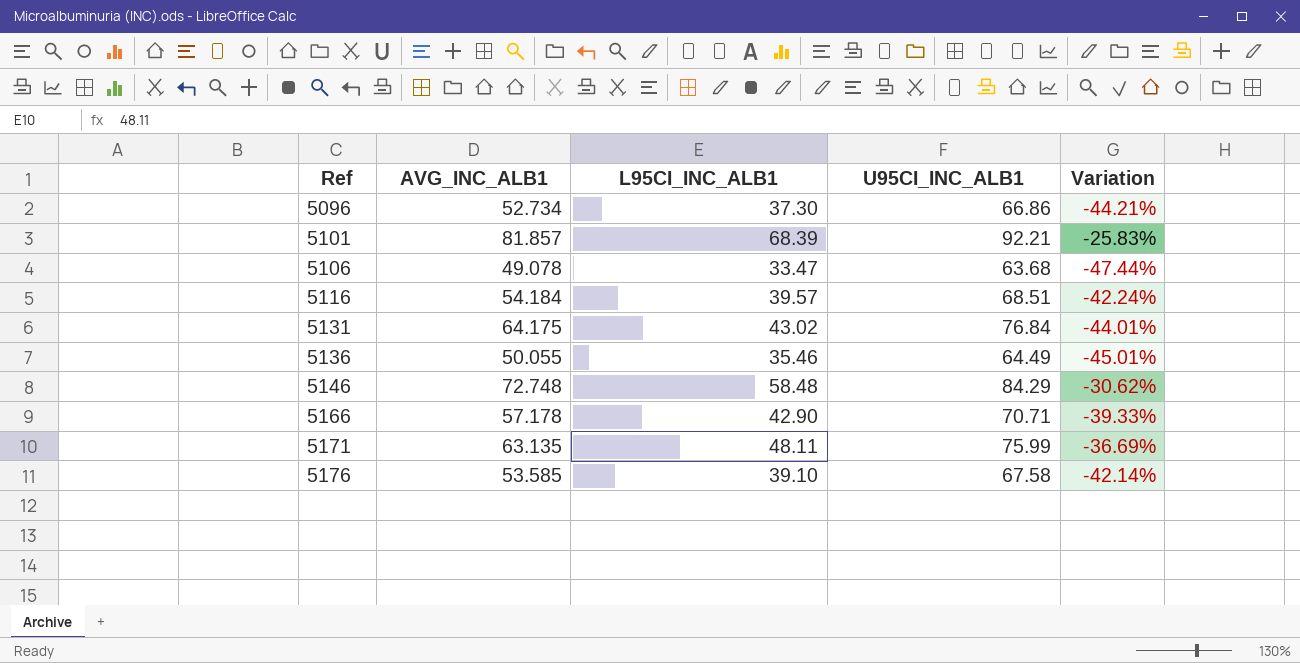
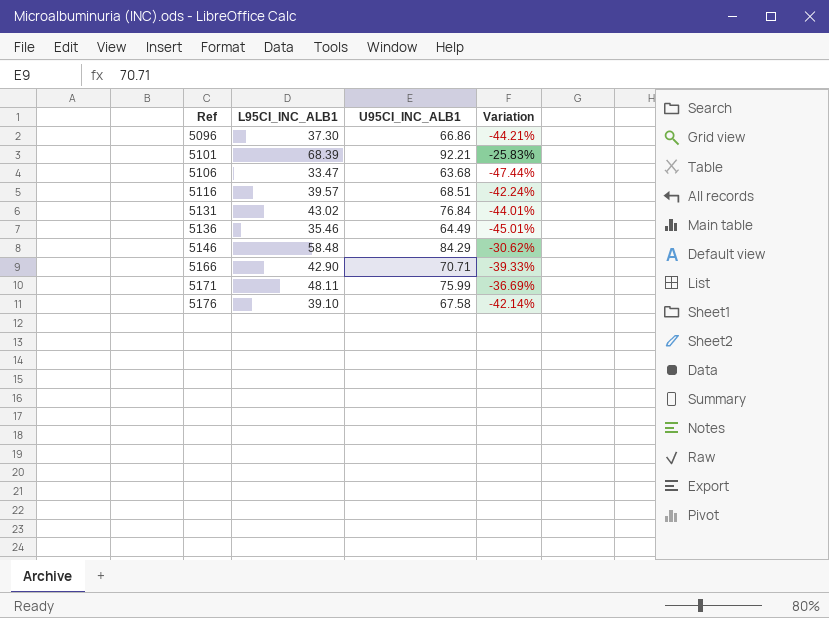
column AVG_INC_ALB1 | position: 2 -> none

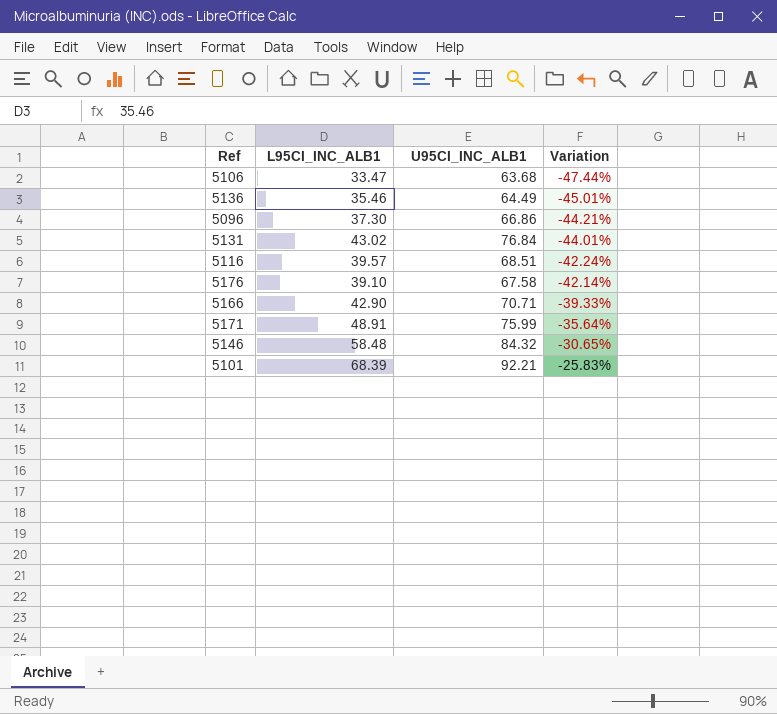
row order: Ref ascending -> Variation ascending
5171 | L95CI_INC_ALB1: 48.11 -> 48.91
5171 | Variation: -36.69% -> -35.64%
5146 | U95CI_INC_ALB1: 84.29 -> 84.32
5146 | Variation: -30.62% -> -30.65%

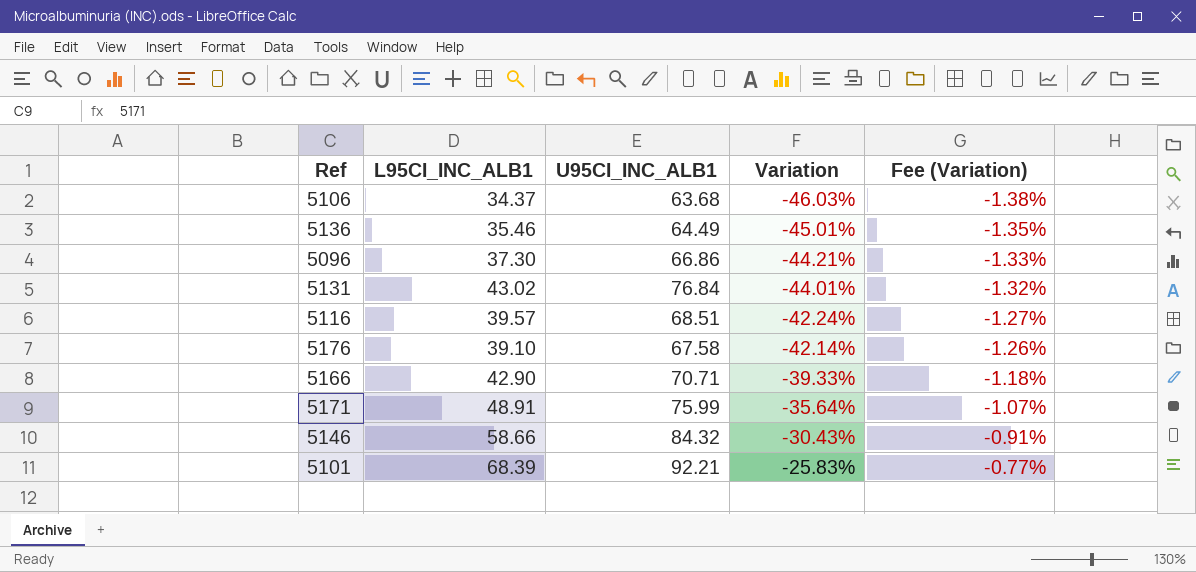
column Fee (Variation) | formula: none -> [Variation] * 0.03
5106 | L95CI_INC_ALB1: 33.47 -> 34.37
5106 | Variation: -47.44% -> -46.03%
5146 | L95CI_INC_ALB1: 58.48 -> 58.66
5146 | Variation: -30.65% -> -30.43%

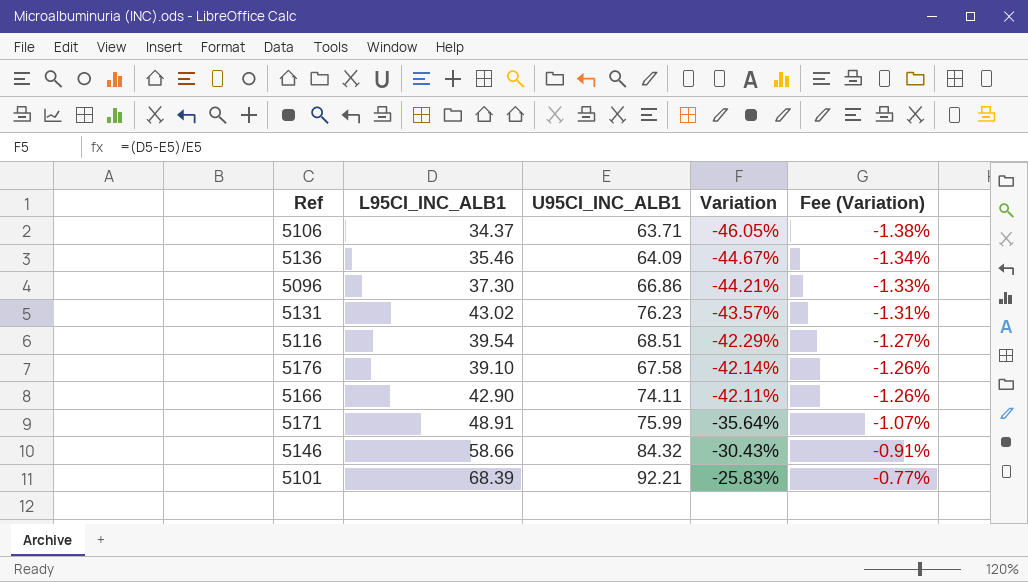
5106 | U95CI_INC_ALB1: 63.68 -> 63.71
5106 | Variation: -46.03% -> -46.05%
5136 | U95CI_INC_ALB1: 64.49 -> 64.09
5136 | Variation: -45.01% -> -44.67%
5136 | Fee (Variation): -1.35% -> -1.34%
5131 | U95CI_INC_ALB1: 76.84 -> 76.23
5131 | Variation: -44.01% -> -43.57%
5131 | Fee (Variation): -1.32% -> -1.31%
5116 | L95CI_INC_ALB1: 39.57 -> 39.54
5116 | Variation: -42.24% -> -42.29%
5166 | U95CI_INC_ALB1: 70.71 -> 74.11
5166 | Variation: -39.33% -> -42.11%
5166 | Fee (Variation): -1.18% -> -1.26%

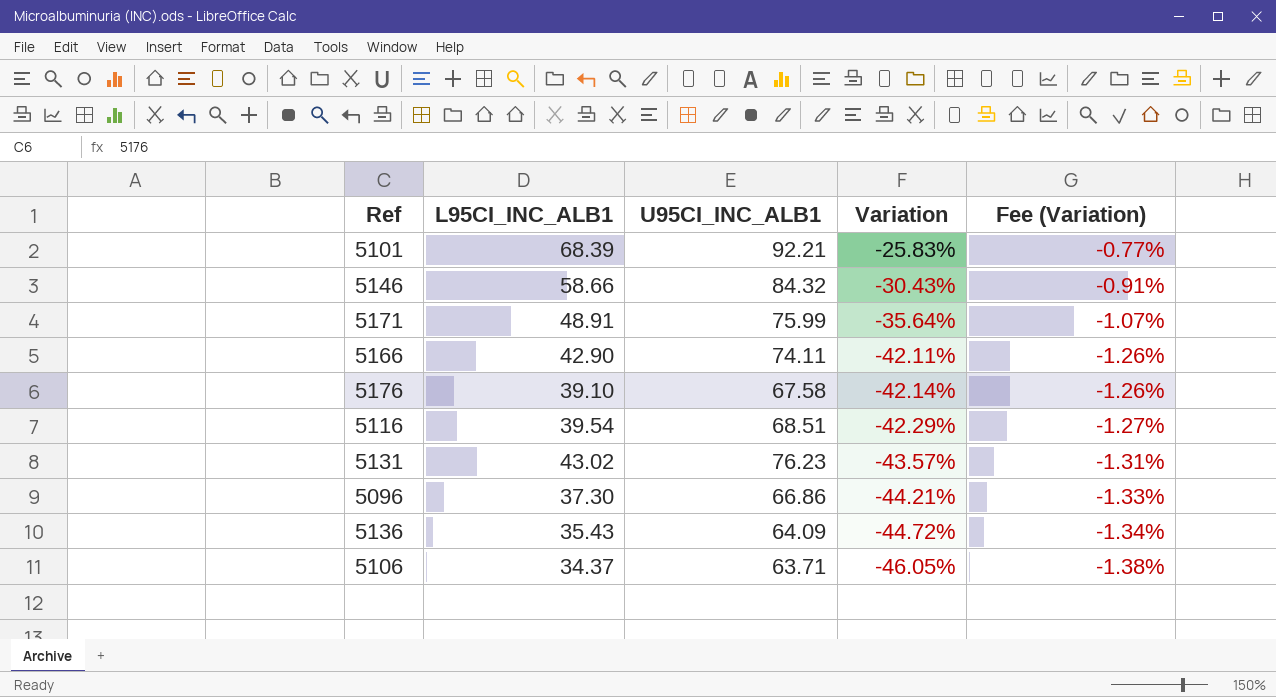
row order: Variation ascending -> Variation descending
5136 | L95CI_INC_ALB1: 35.46 -> 35.43
5136 | Variation: -44.67% -> -44.72%

